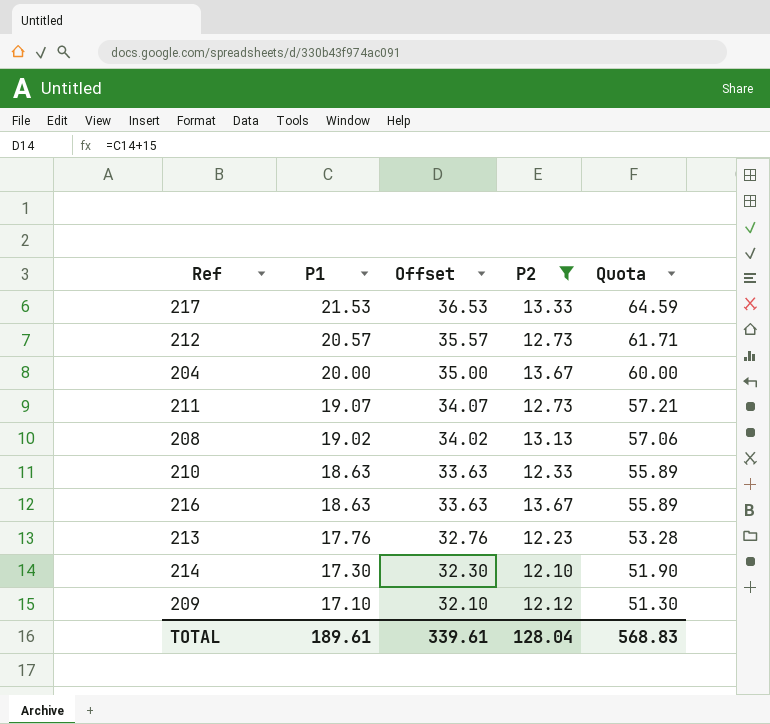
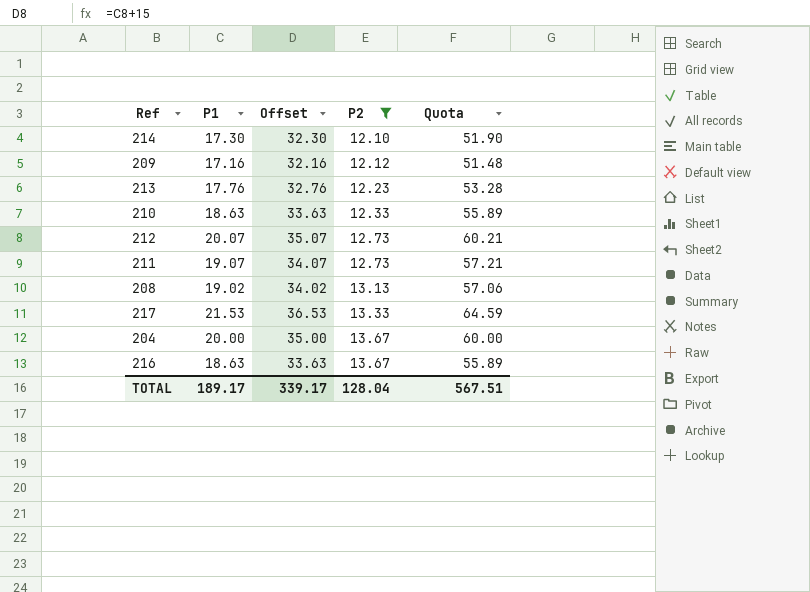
row order: P1 descending -> P2 ascending
209 | P1: 17.10 -> 17.16
209 | Offset: 32.10 -> 32.16
209 | Quota: 51.30 -> 51.48
212 | P1: 20.57 -> 20.07
212 | Offset: 35.57 -> 35.07
212 | Quota: 61.71 -> 60.21
TOTAL | P1: 189.61 -> 189.17
TOTAL | Offset: 339.61 -> 339.17
TOTAL | Quota: 568.83 -> 567.51

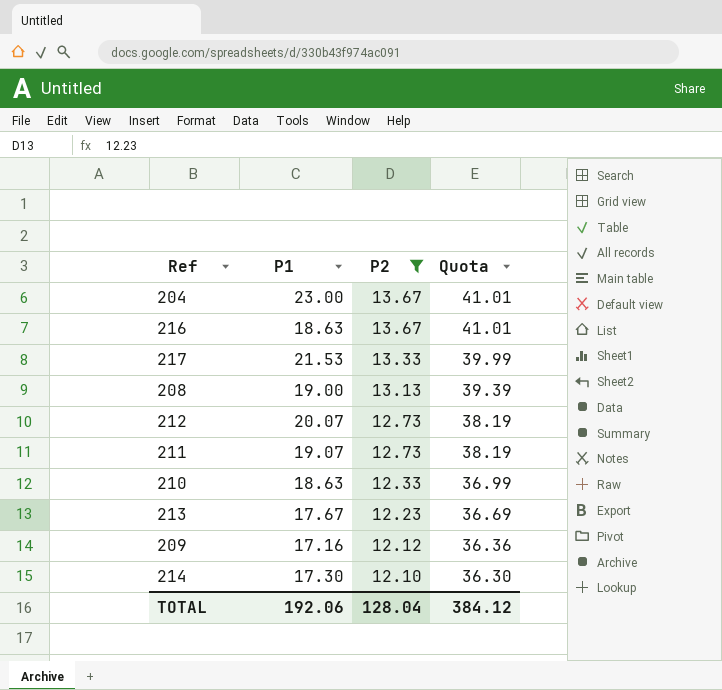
row order: P2 ascending -> P2 descending
column Offset | formula: [P1] + 15 -> none
column Quota | formula: [P1] * 3 -> [P2] * 3
204 | P1: 20.00 -> 23.00
208 | P1: 19.02 -> 19.00
213 | P1: 17.76 -> 17.67
TOTAL | P1: 189.17 -> 192.06
TOTAL | Quota: 567.51 -> 384.12

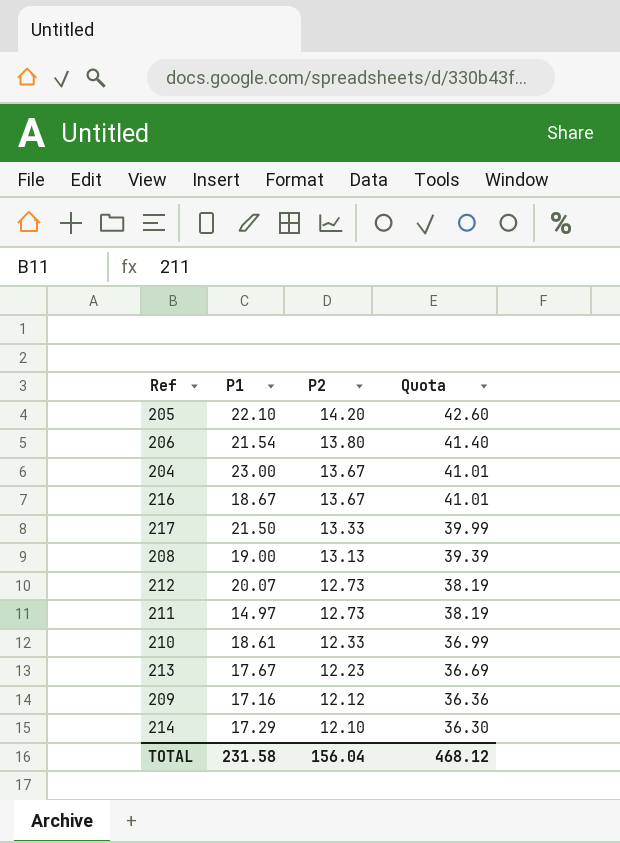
filter: P2 <= 13.67 -> none
216 | P1: 18.63 -> 18.67
217 | P1: 21.53 -> 21.50
211 | P1: 19.07 -> 14.97
210 | P1: 18.63 -> 18.61
214 | P1: 17.30 -> 17.29
TOTAL | P1: 192.06 -> 231.58
TOTAL | P2: 128.04 -> 156.04
TOTAL | Quota: 384.12 -> 468.12

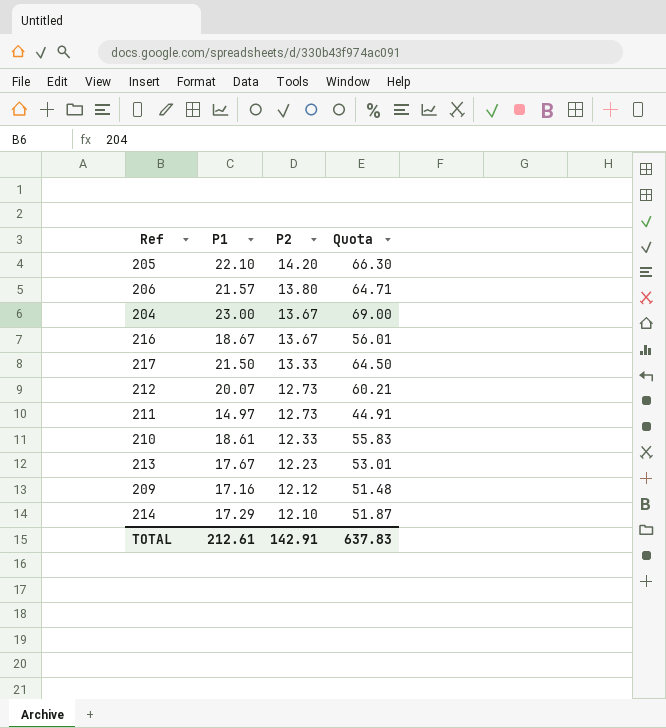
column Quota | formula: [P2] * 3 -> [P1] * 3
row 208: 19.00 | 13.13 | 39.39 -> none
206 | P1: 21.54 -> 21.57
TOTAL | P1: 231.58 -> 212.61
TOTAL | P2: 156.04 -> 142.91
TOTAL | Quota: 468.12 -> 637.83

